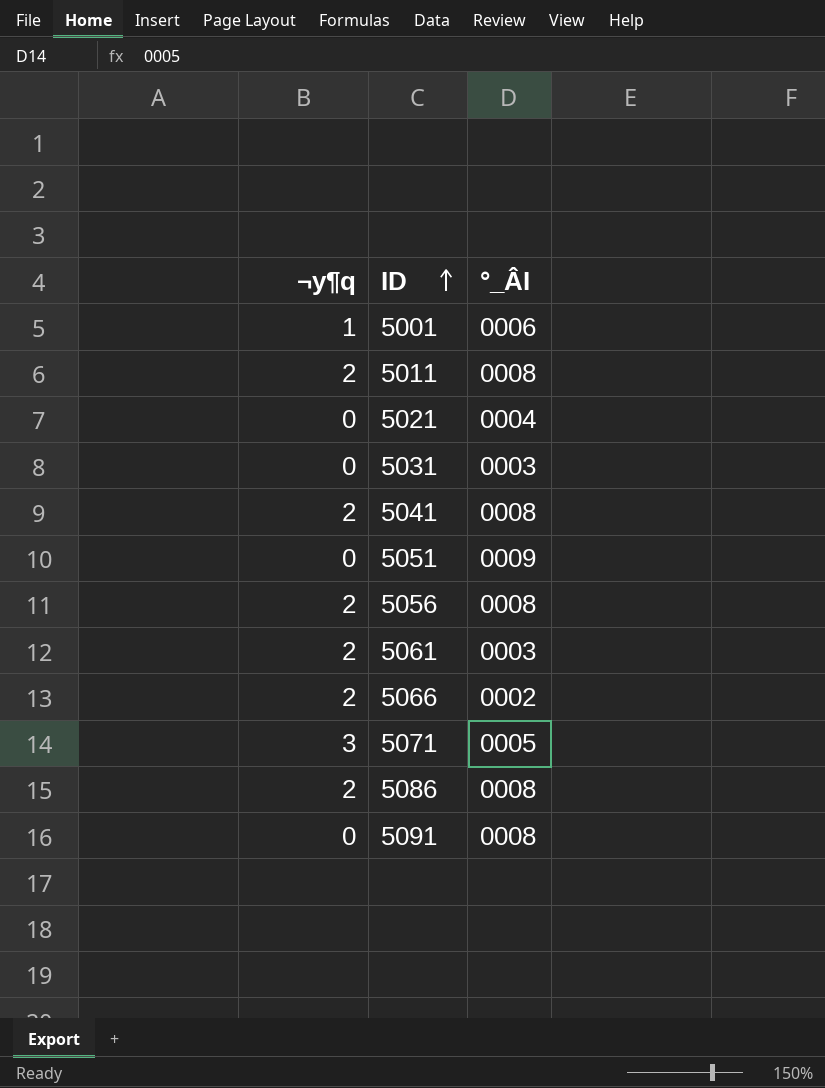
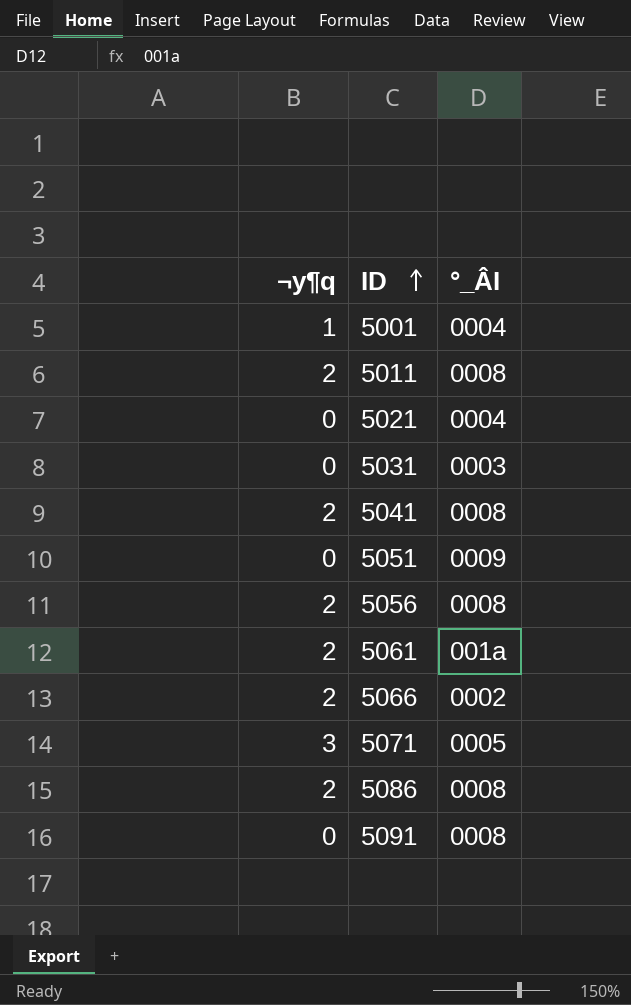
5001 | °_ÂI: 0006 -> 0004
5061 | °_ÂI: 0003 -> 001a

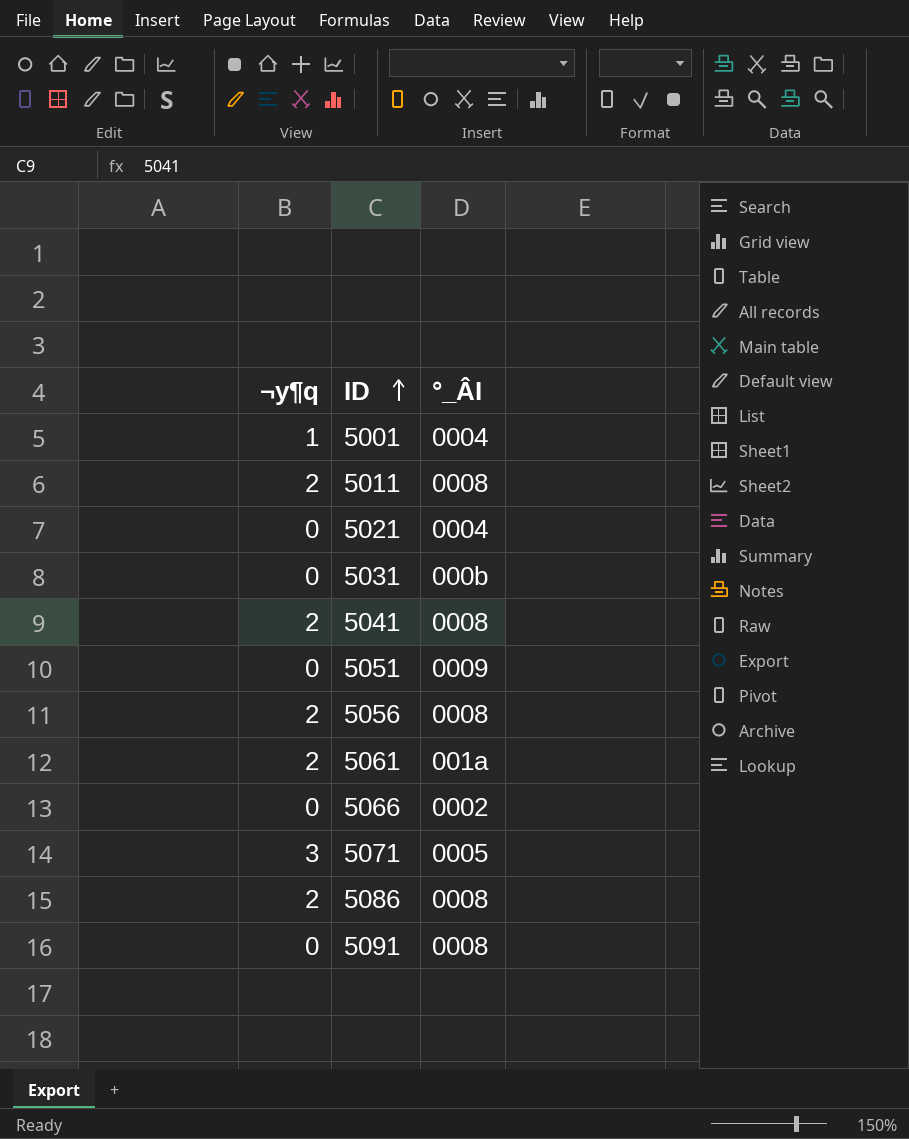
5031 | °_ÂI: 0003 -> 000b
5066 | ¬y¶q: 2 -> 0

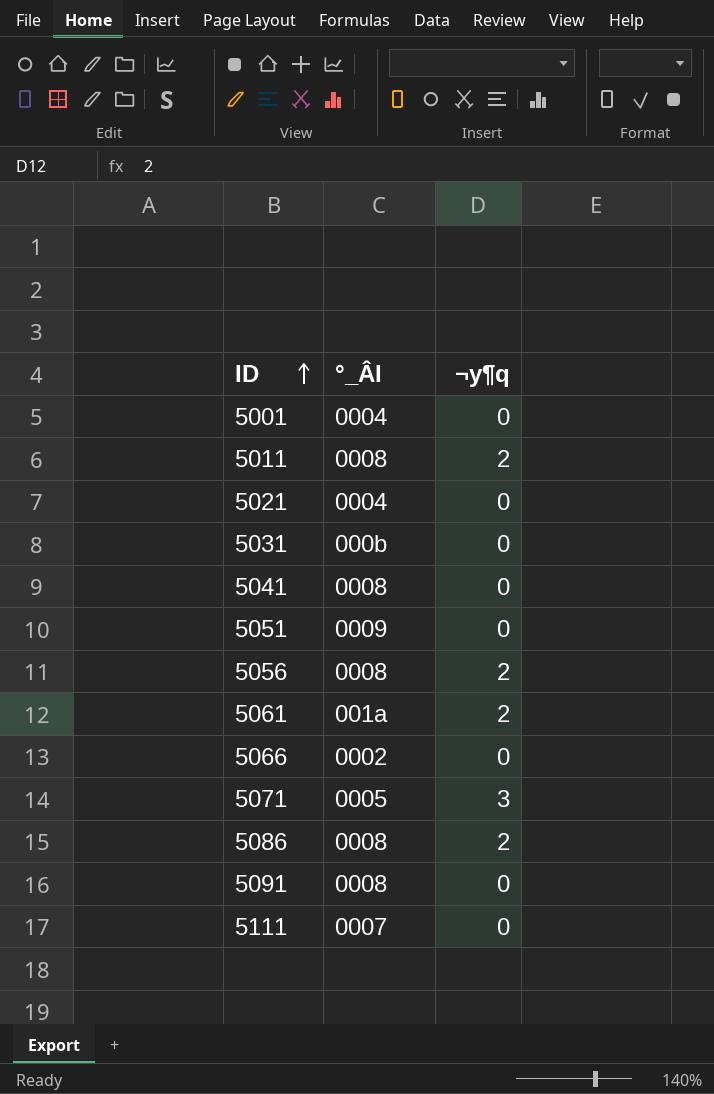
column ¬y¶q | position: 1 -> 3
5001 | ¬y¶q: 1 -> 0
5041 | ¬y¶q: 2 -> 0
row 5111: none -> 0007 | 0

